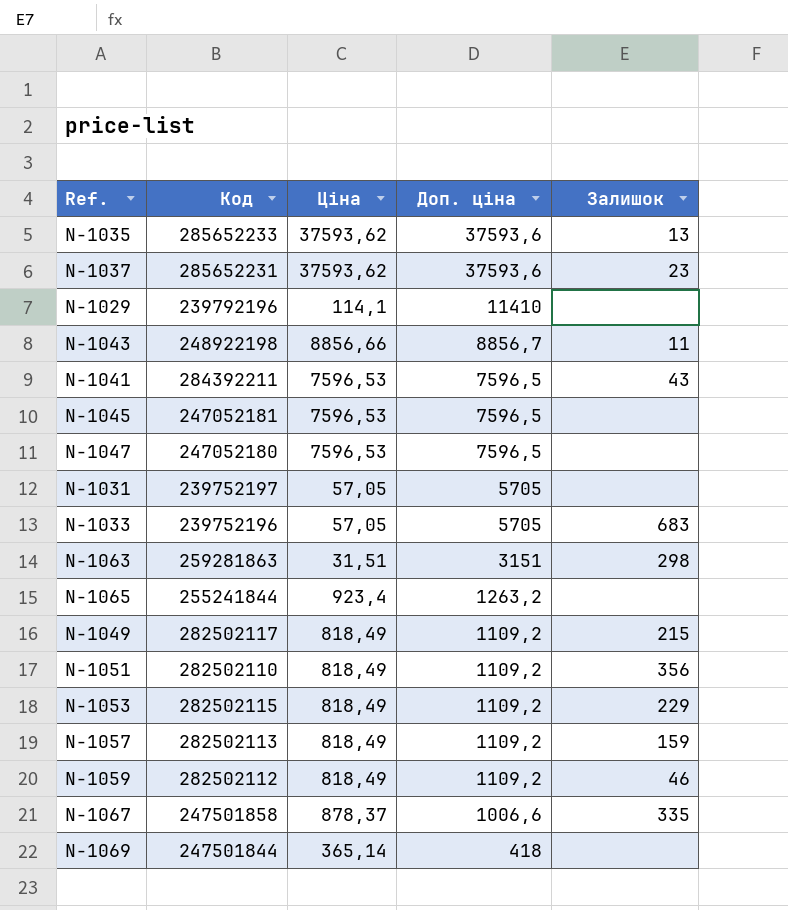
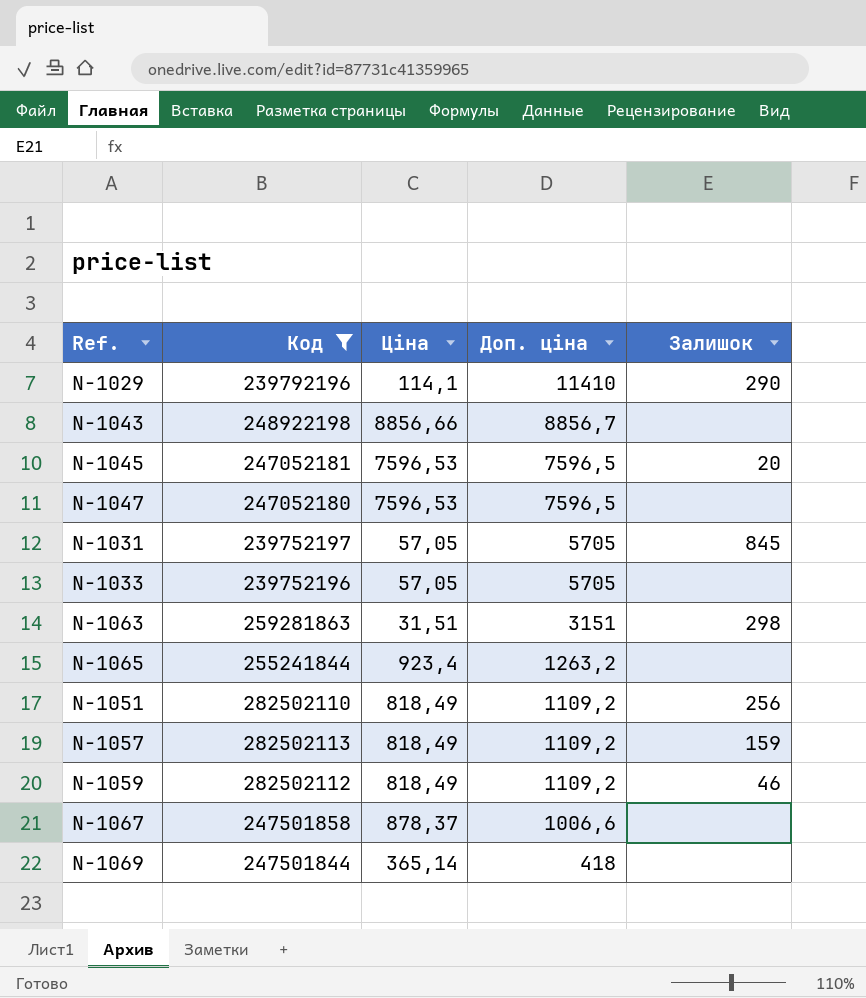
filter: none -> Код <= 282502113
N-1029 | Залишок: none -> 290
N-1043 | Залишок: 11 -> none
N-1045 | Залишок: none -> 20
N-1031 | Залишок: none -> 845
N-1033 | Залишок: 683 -> none
N-1051 | Залишок: 356 -> 256
N-1067 | Залишок: 335 -> none

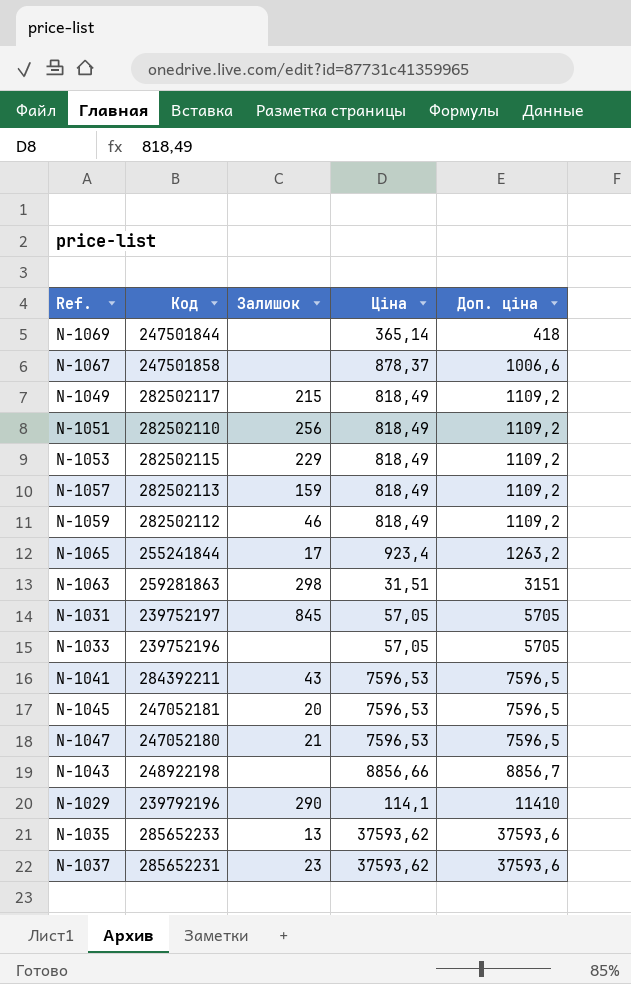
filter: Код <= 282502113 -> none
row order: Доп. ціна descending -> Доп. ціна ascending
column Залишок | position: 5 -> 3
N-1065 | Залишок: none -> 17
N-1047 | Залишок: none -> 21

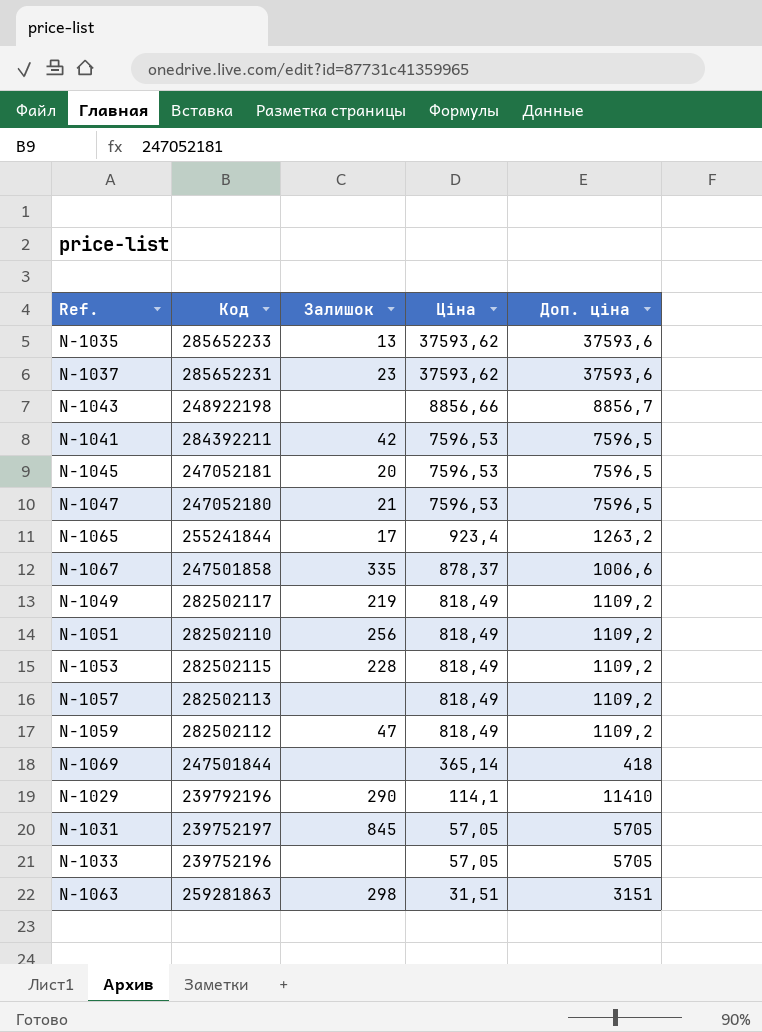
row order: Доп. ціна ascending -> Ціна descending
N-1041 | Залишок: 43 -> 42
N-1067 | Залишок: none -> 335
N-1049 | Залишок: 215 -> 219
N-1053 | Залишок: 229 -> 228
N-1057 | Залишок: 159 -> none
N-1059 | Залишок: 46 -> 47

